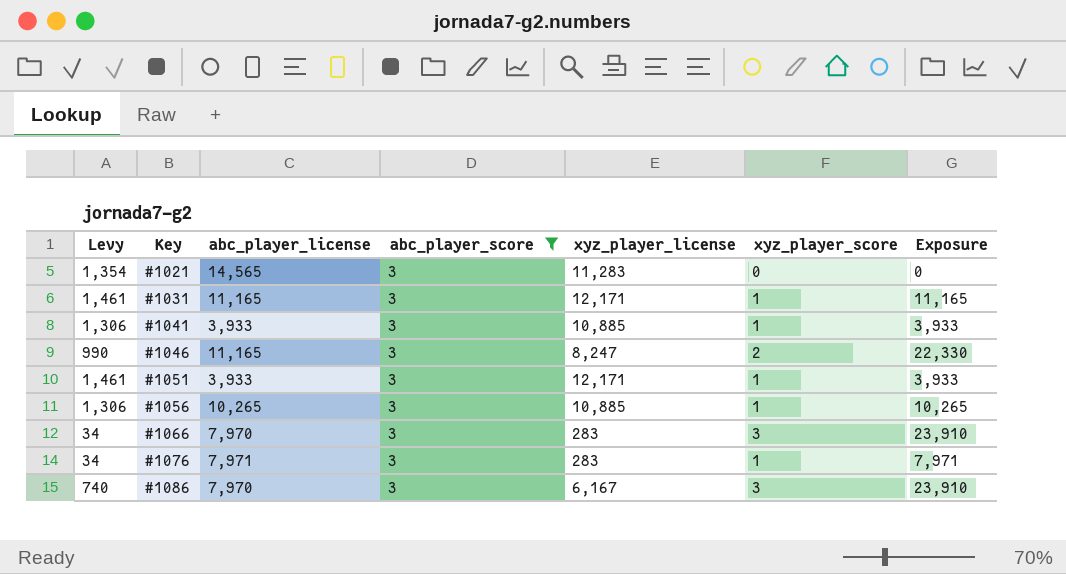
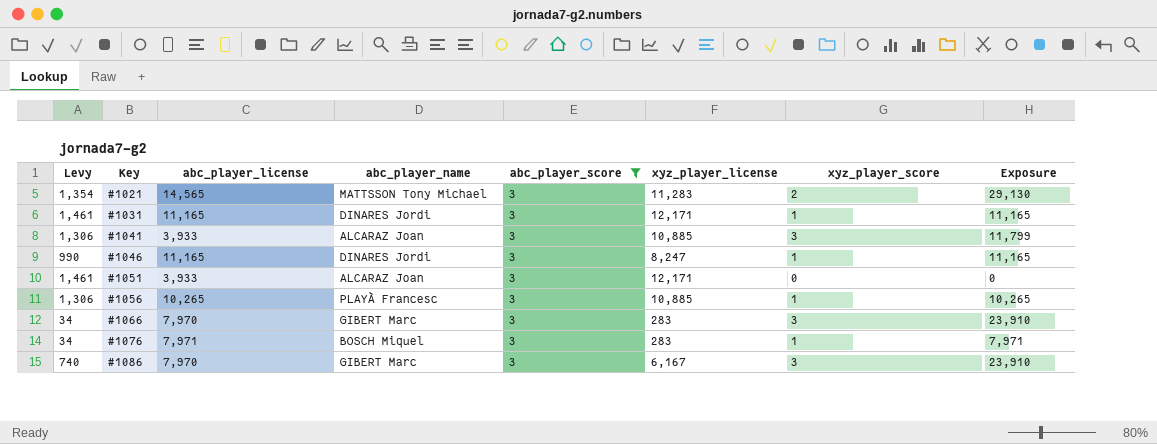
column abc_player_name | position: none -> 4
#1021 | xyz_player_score: 0 -> 2
#1021 | Exposure: 0 -> 29,130
#1041 | xyz_player_score: 1 -> 3
#1041 | Exposure: 3,933 -> 11,799
#1046 | xyz_player_score: 2 -> 1
#1046 | Exposure: 22,330 -> 11,165
#1051 | xyz_player_score: 1 -> 0
#1051 | Exposure: 3,933 -> 0

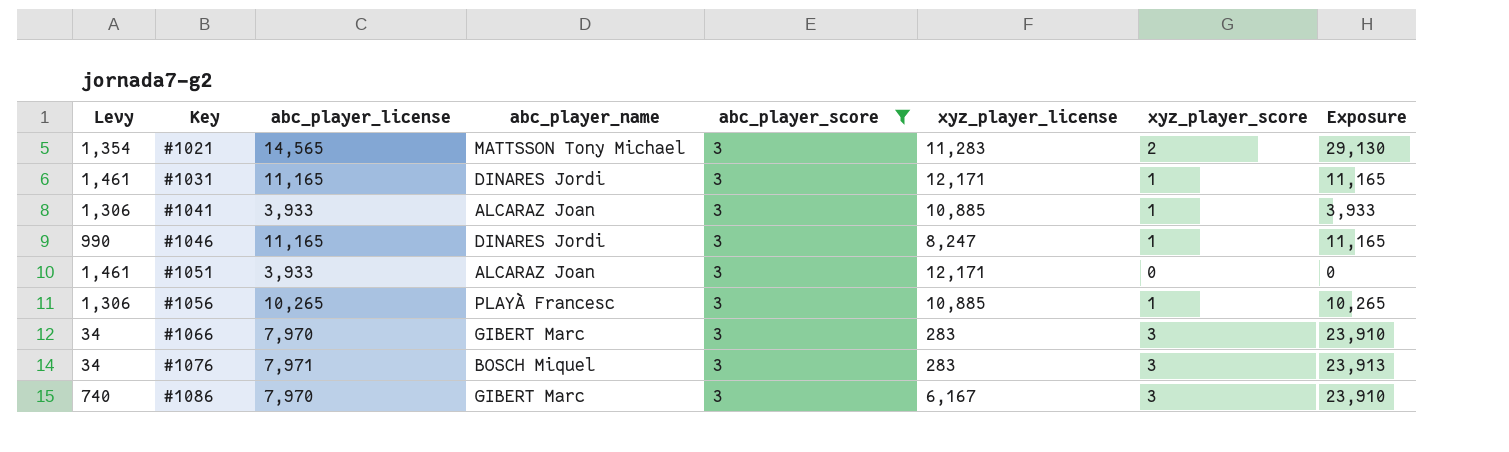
#1041 | xyz_player_score: 3 -> 1
#1041 | Exposure: 11,799 -> 3,933
#1076 | xyz_player_score: 1 -> 3
#1076 | Exposure: 7,971 -> 23,913

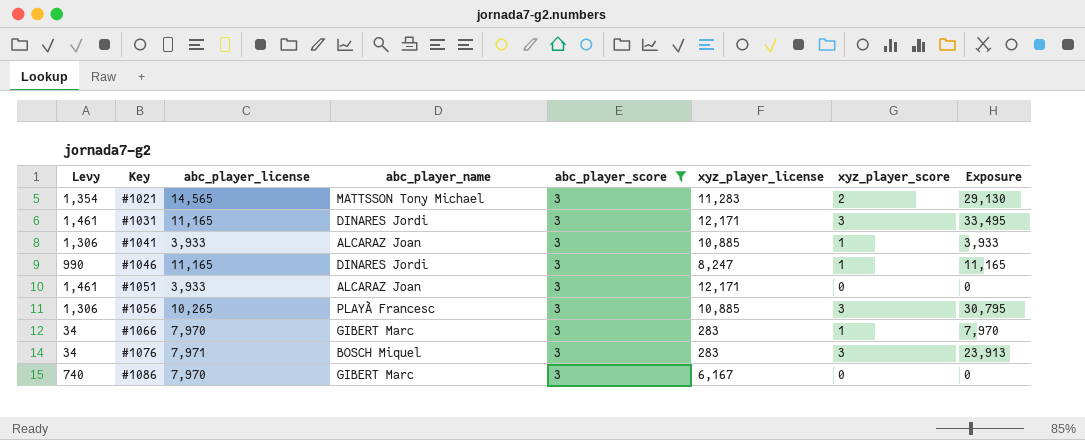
#1031 | xyz_player_score: 1 -> 3
#1031 | Exposure: 11,165 -> 33,495
#1056 | xyz_player_score: 1 -> 3
#1056 | Exposure: 10,265 -> 30,795
#1066 | xyz_player_score: 3 -> 1
#1066 | Exposure: 23,910 -> 7,970
#1086 | xyz_player_score: 3 -> 0
#1086 | Exposure: 23,910 -> 0

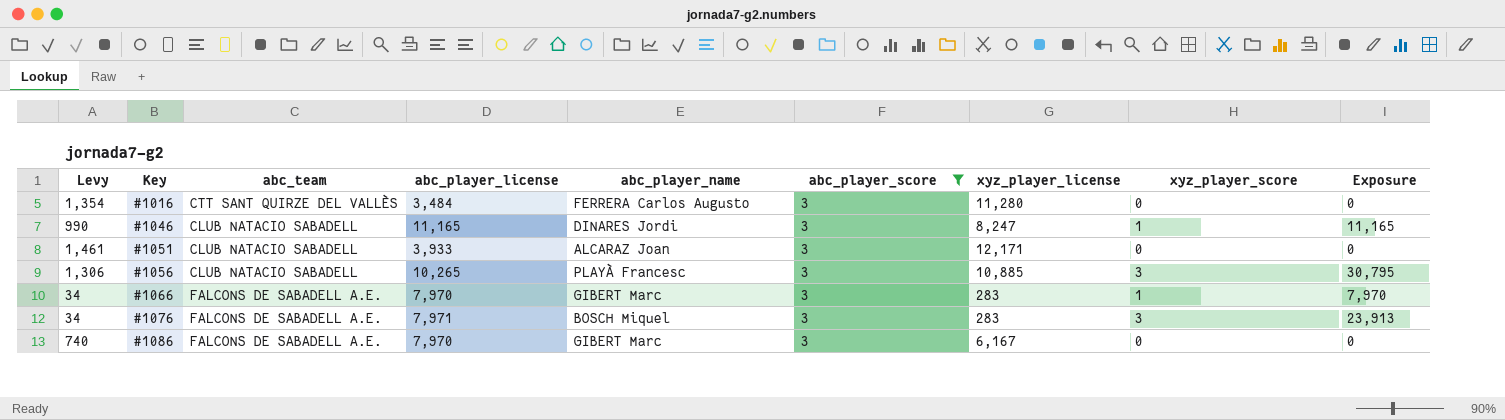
column abc_team | position: none -> 3
row #1021: 1,354 | 14,565 | MATTSSON Tony Michael | 3 | 11,283 | 2 | 29,130 -> none
row #1031: 1,461 | 11,165 | DINARES Jordi | 3 | 12,171 | 3 | 33,495 -> none
row #1041: 1,306 | 3,933 | ALCARAZ Joan | 3 | 10,885 | 1 | 3,933 -> none
row #1016: none -> 1,354 | CTT SANT QUIRZE DEL VALLÈS | 3,484 | FERRERA Carlos Augusto | 3 | 11,280 | 0 | 0

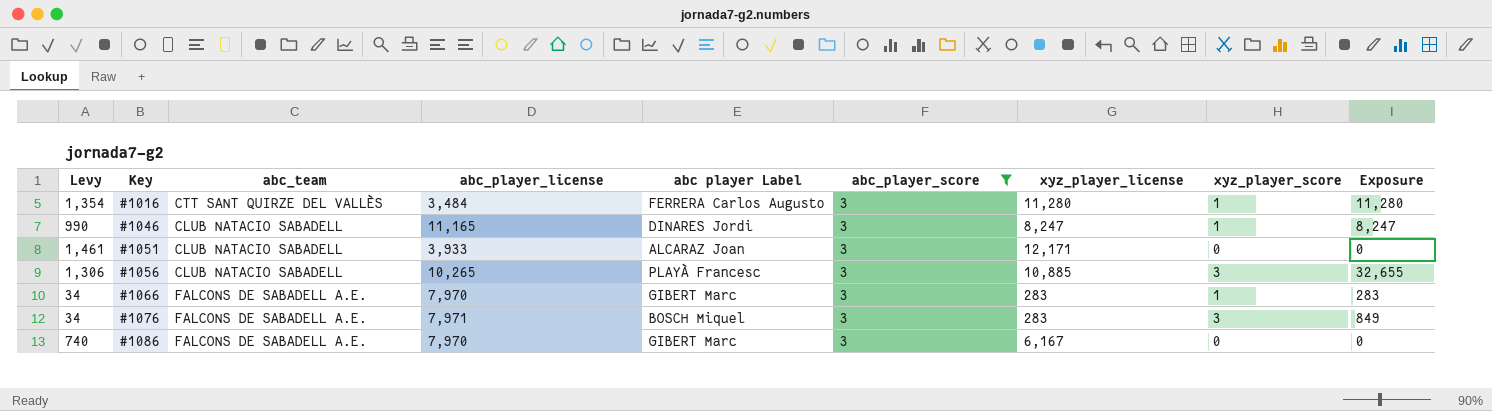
column name: abc_player_name -> abc player Label
column Exposure | formula: [abc_player_license] * [xyz_player_score] -> [xyz_player_license] * [xyz_player_score]
#1016 | xyz_player_score: 0 -> 1

